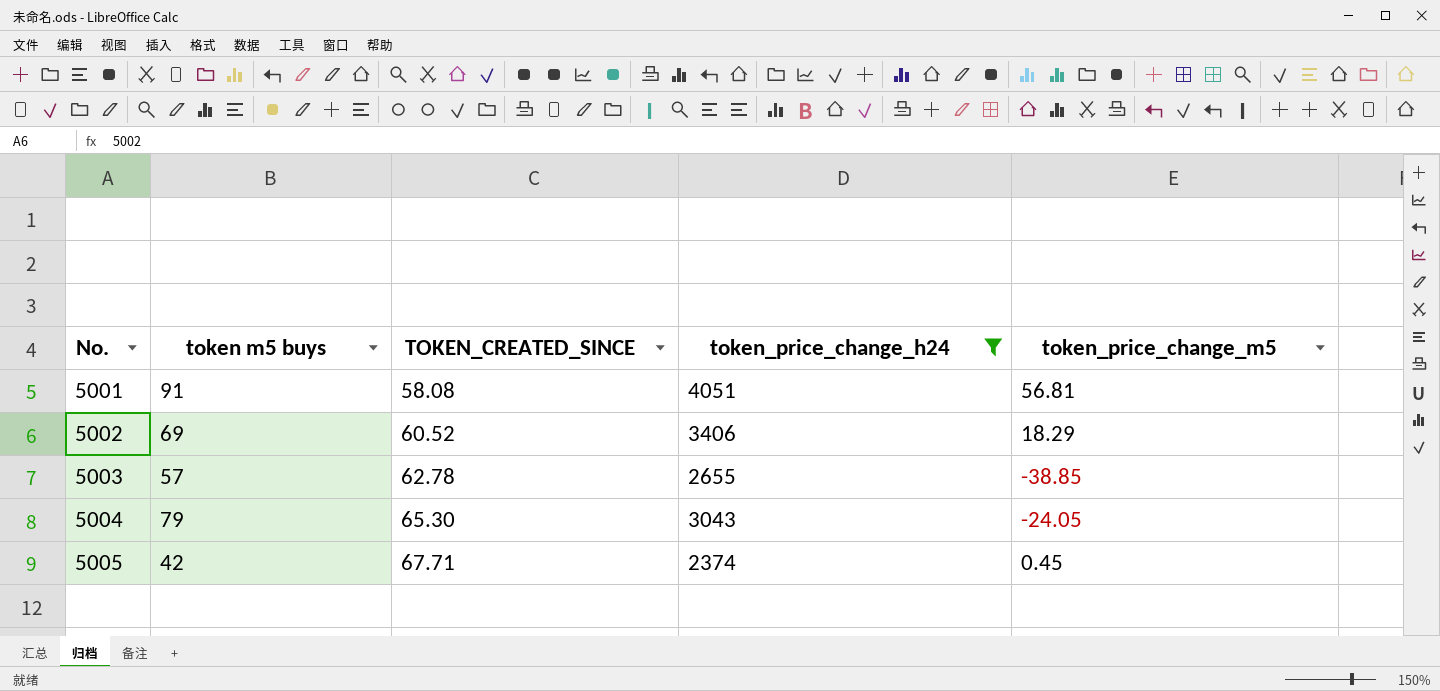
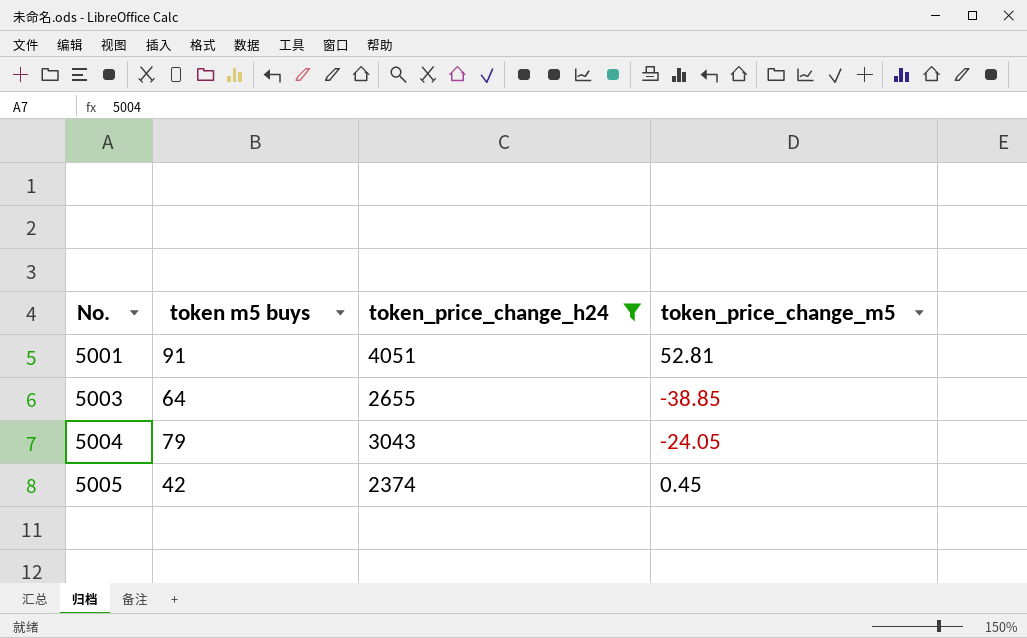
column TOKEN_CREATED_SINCE | position: 3 -> none
row 5002: 69 | 60.52 | 3406 | 18.29 -> none
5001 | token_price_change_m5: 56.81 -> 52.81
5003 | token m5 buys: 57 -> 64

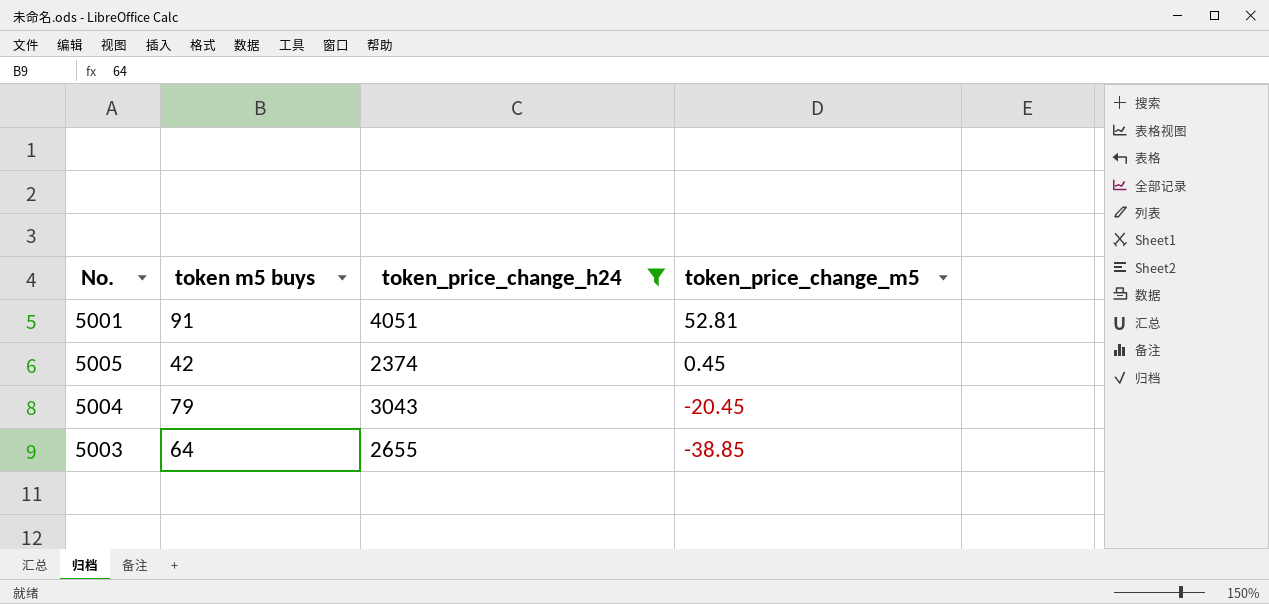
row order: No. ascending -> token_price_change_m5 descending
5004 | token_price_change_m5: -24.05 -> -20.45

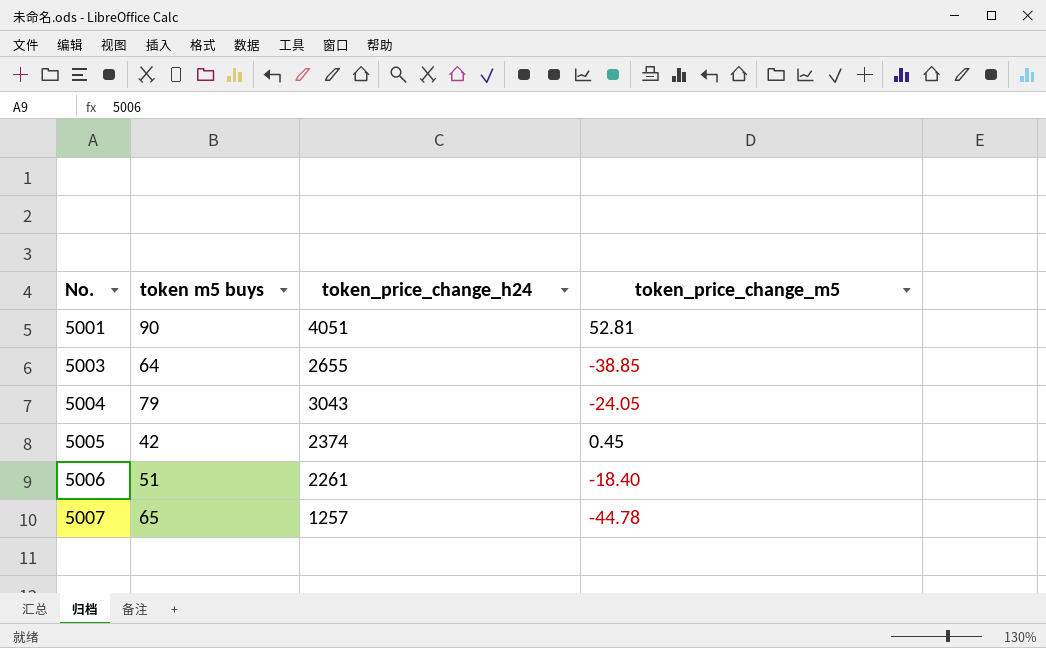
filter: token_price_change_h24 >= 2374 -> none
row order: token_price_change_m5 descending -> No. ascending
5001 | token m5 buys: 91 -> 90
5004 | token_price_change_m5: -20.45 -> -24.05

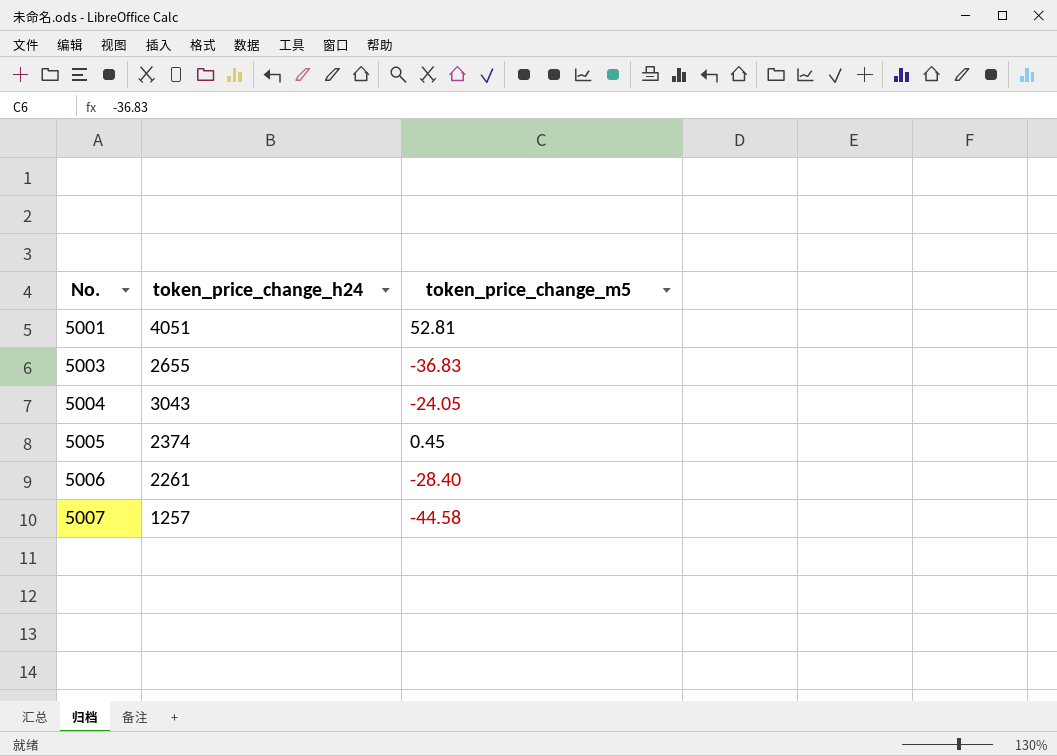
column token m5 buys | position: 2 -> none
5003 | token_price_change_m5: -38.85 -> -36.83
5006 | token_price_change_m5: -18.40 -> -28.40
5007 | token_price_change_m5: -44.78 -> -44.58

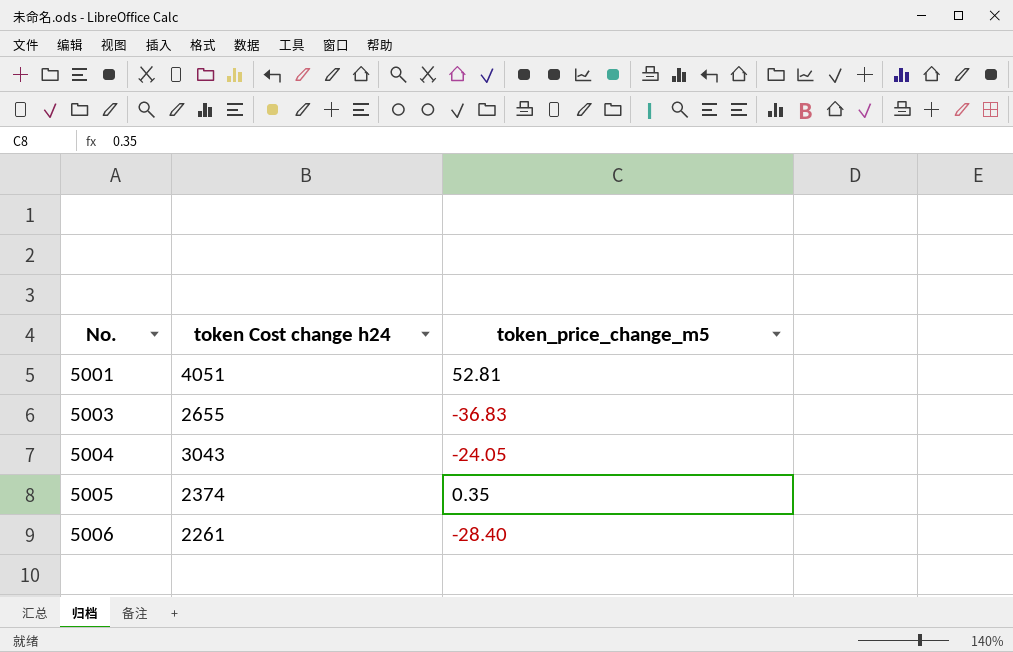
column name: token_price_change_h24 -> token Cost change h24
row 5007: 1257 | -44.58 -> none
5005 | token_price_change_m5: 0.45 -> 0.35

